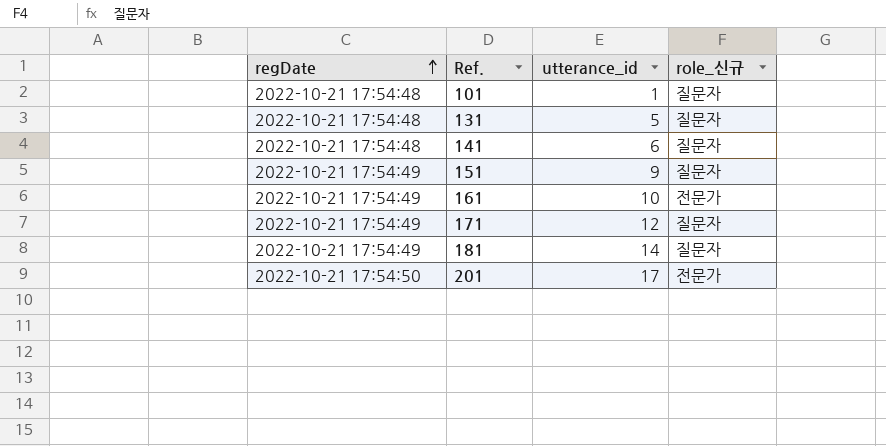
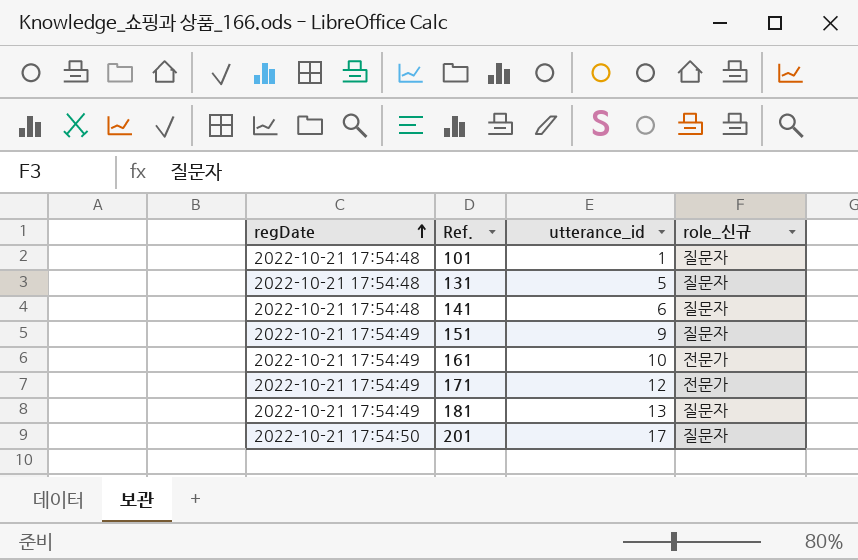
171 | role_신규: 질문자 -> 전문가
181 | utterance_id: 14 -> 13
201 | role_신규: 전문가 -> 질문자

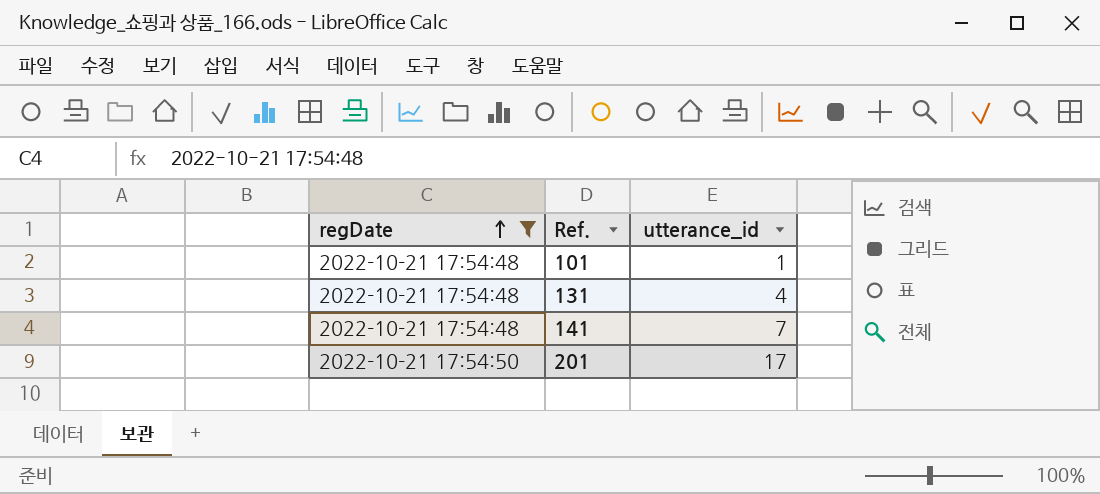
filter: none -> regDate != 2022-10-21 17:54:49
column role_신규 | position: 4 -> none
131 | utterance_id: 5 -> 4
141 | utterance_id: 6 -> 7

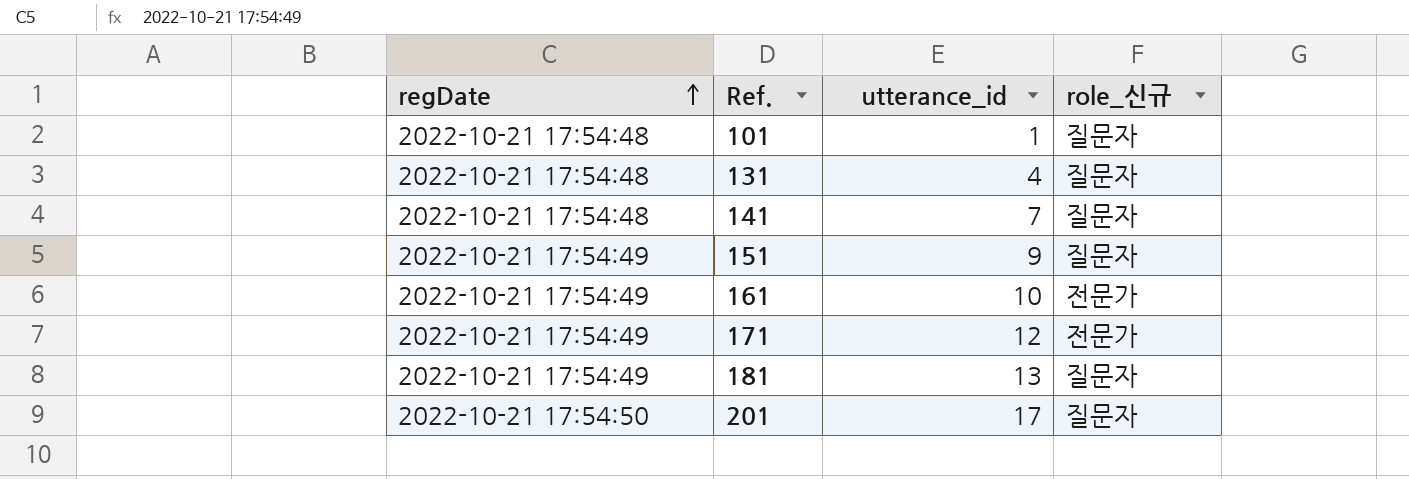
filter: regDate != 2022-10-21 17:54:49 -> none
column role_신규 | position: none -> 4

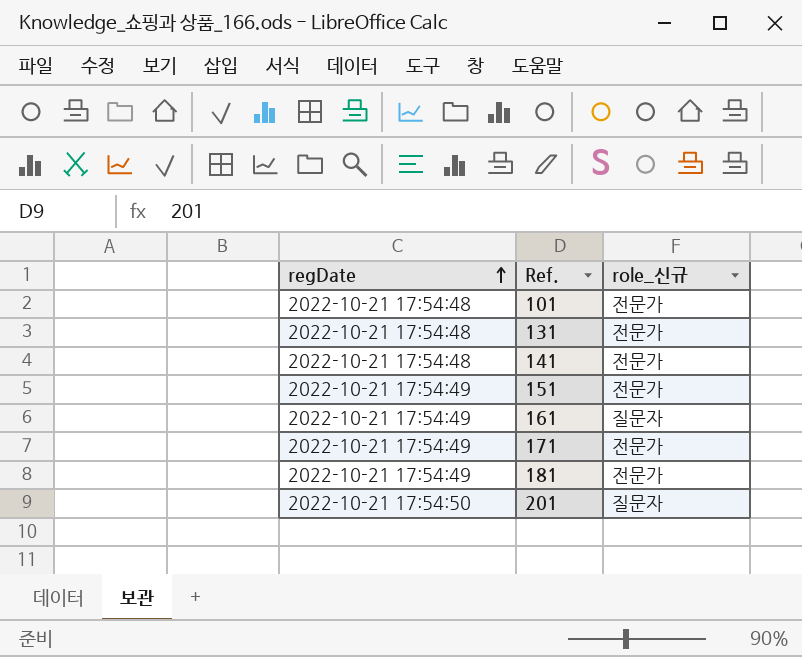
column utterance_id | position: 3 -> none
101 | role_신규: 질문자 -> 전문가
131 | role_신규: 질문자 -> 전문가
141 | role_신규: 질문자 -> 전문가
151 | role_신규: 질문자 -> 전문가
161 | role_신규: 전문가 -> 질문자
181 | role_신규: 질문자 -> 전문가

